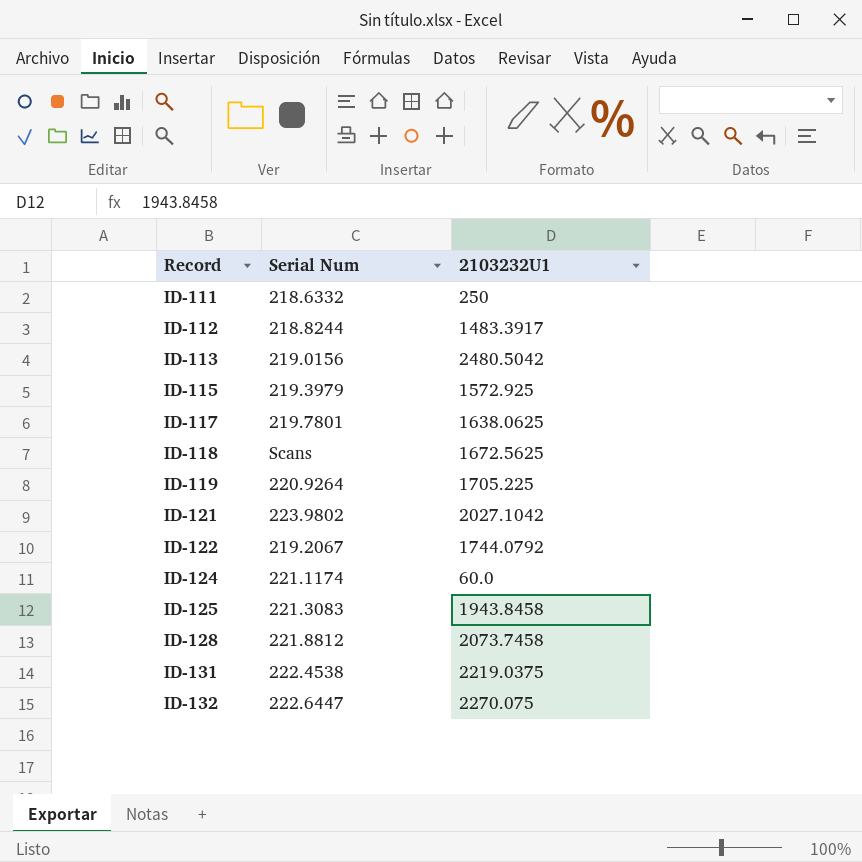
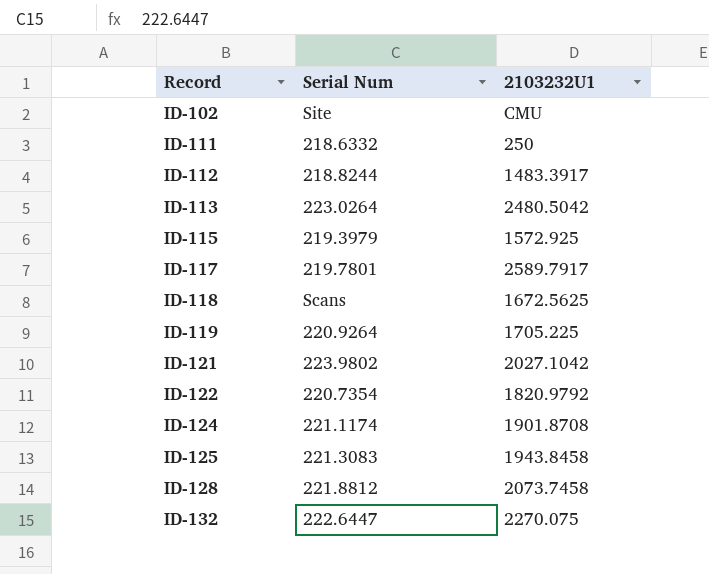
row ID-131: 222.4538 | 2219.0375 -> none
row ID-102: none -> Site | CMU
ID-113 | Serial Num: 219.0156 -> 223.0264
ID-117 | 2103232U1: 1638.0625 -> 2589.7917
ID-122 | Serial Num: 219.2067 -> 220.7354
ID-122 | 2103232U1: 1744.0792 -> 1820.9792
ID-124 | 2103232U1: 60.0 -> 1901.8708

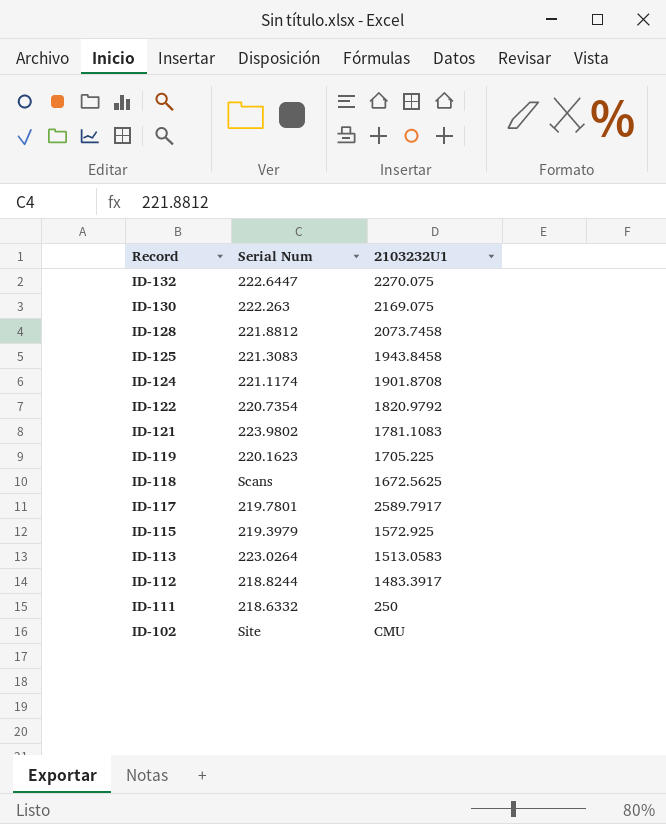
row order: Record ascending -> Record descending
row ID-130: none -> 222.263 | 2169.075
ID-121 | 2103232U1: 2027.1042 -> 1781.1083
ID-119 | Serial Num: 220.9264 -> 220.1623
ID-113 | 2103232U1: 2480.5042 -> 1513.0583

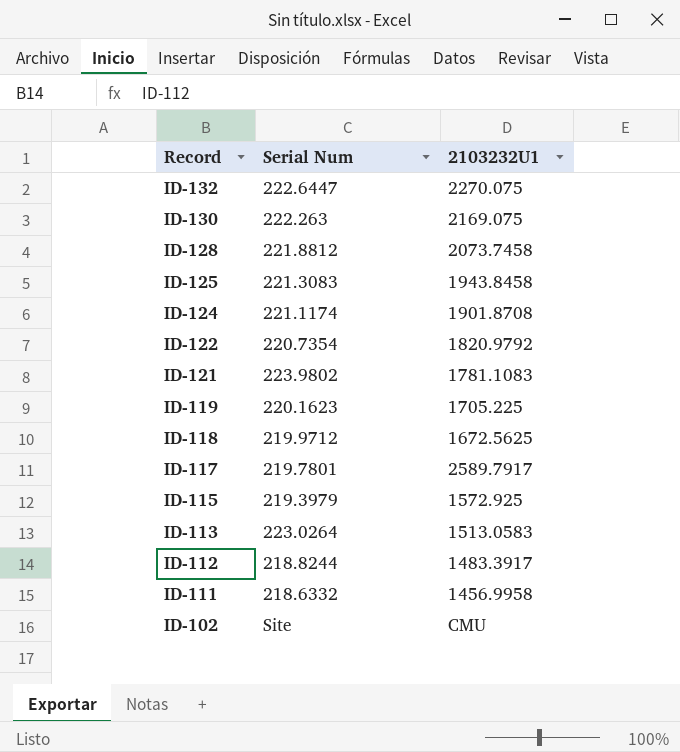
ID-118 | Serial Num: Scans -> 219.9712
ID-111 | 2103232U1: 250 -> 1456.9958

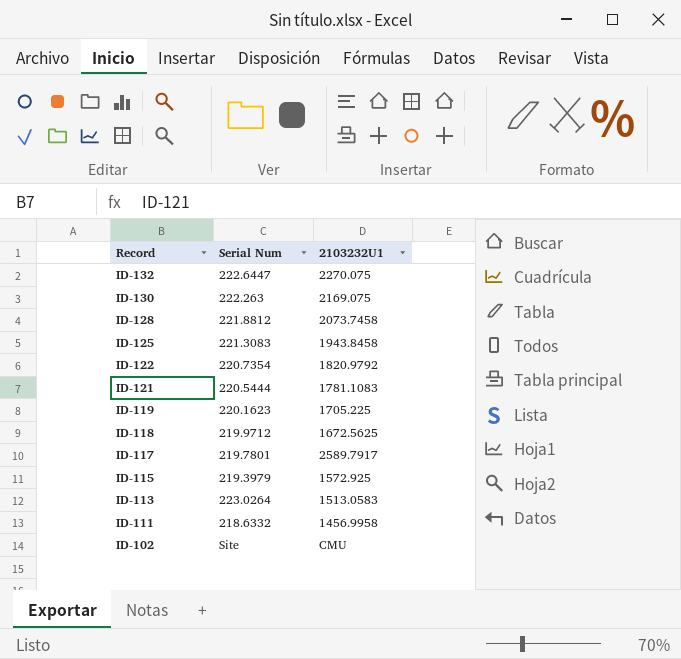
row ID-124: 221.1174 | 1901.8708 -> none
row ID-112: 218.8244 | 1483.3917 -> none
ID-121 | Serial Num: 223.9802 -> 220.5444

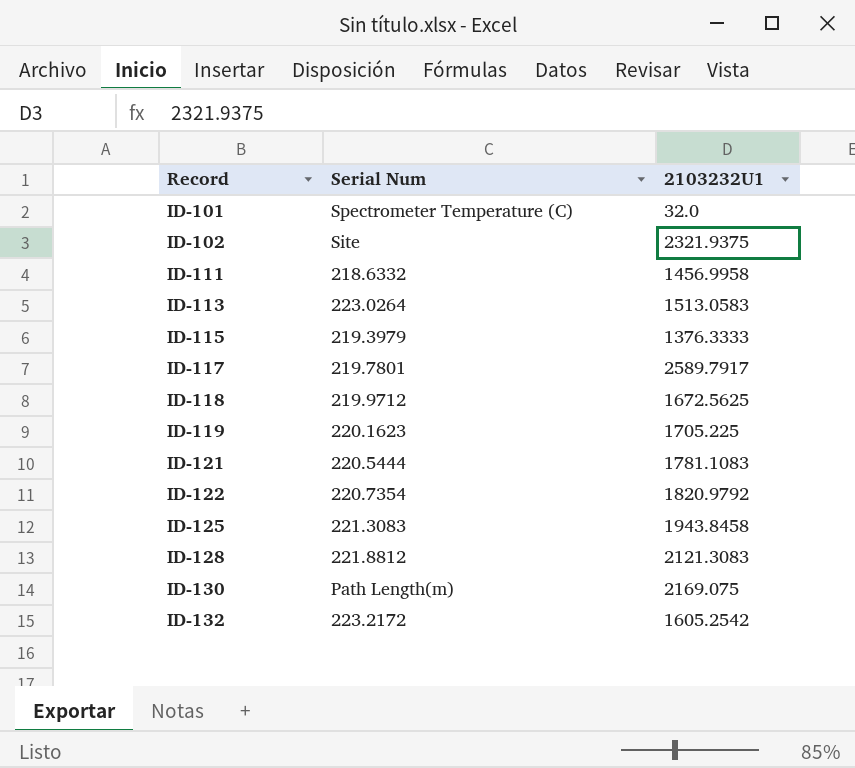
row order: Record descending -> Record ascending
row ID-101: none -> Spectrometer Temperature (C) | 32.0
ID-102 | 2103232U1: CMU -> 2321.9375
ID-115 | 2103232U1: 1572.925 -> 1376.3333
ID-128 | 2103232U1: 2073.7458 -> 2121.3083
ID-130 | Serial Num: 222.263 -> Path Length(m)
ID-132 | Serial Num: 222.6447 -> 223.2172
ID-132 | 2103232U1: 2270.075 -> 1605.2542

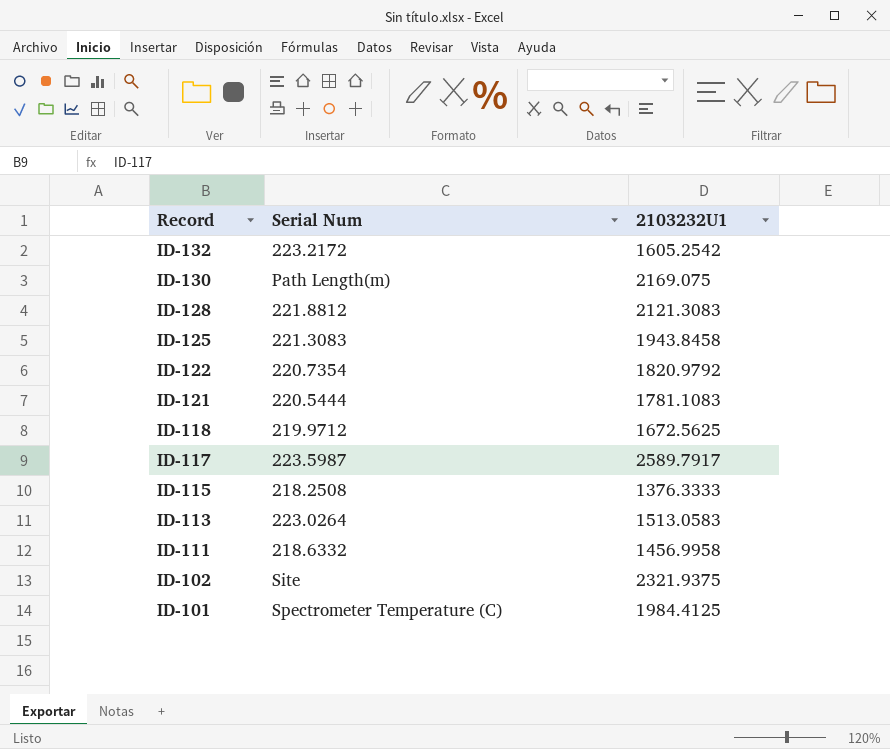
row order: Record ascending -> Record descending
row ID-119: 220.1623 | 1705.225 -> none
ID-117 | Serial Num: 219.7801 -> 223.5987
ID-115 | Serial Num: 219.3979 -> 218.2508
ID-101 | 2103232U1: 32.0 -> 1984.4125

